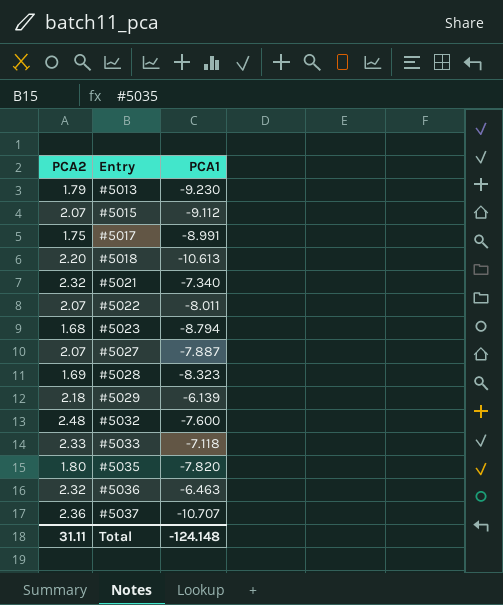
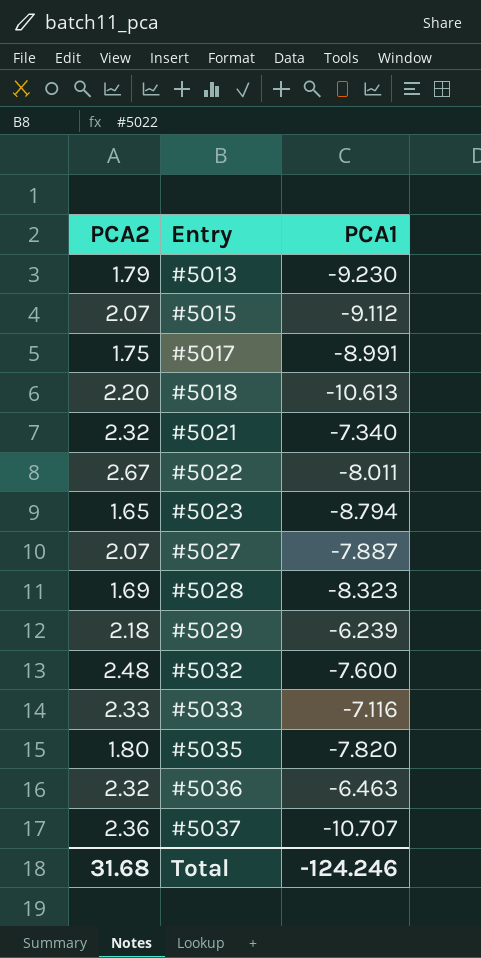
#5022 | PCA2: 2.07 -> 2.67
#5023 | PCA2: 1.68 -> 1.65
#5029 | PCA1: -6.139 -> -6.239
#5033 | PCA1: -7.118 -> -7.116
Total | PCA2: 31.11 -> 31.68
Total | PCA1: -124.148 -> -124.246

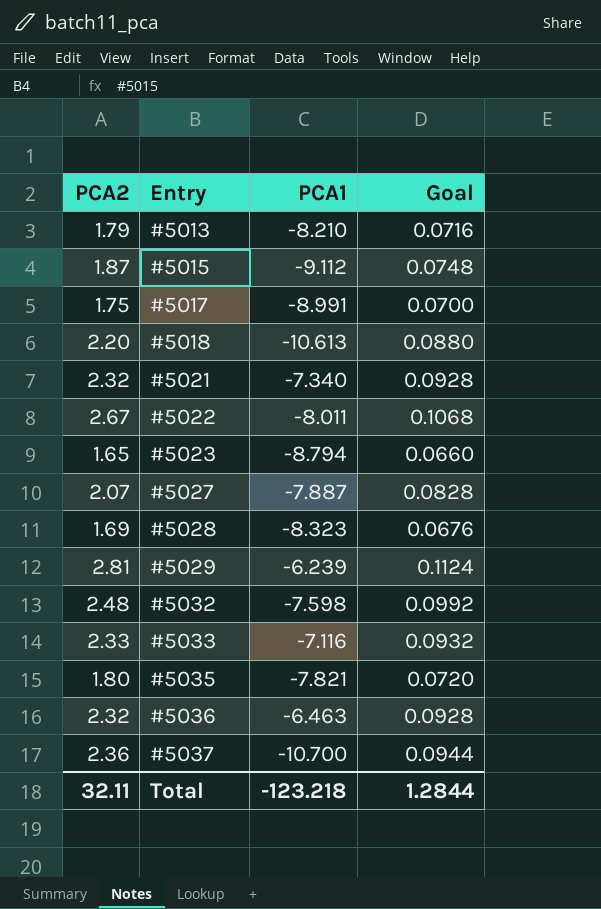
column Goal | formula: none -> [PCA2] * 0.04
#5013 | PCA1: -9.230 -> -8.210
#5015 | PCA2: 2.07 -> 1.87
#5029 | PCA2: 2.18 -> 2.81
#5032 | PCA1: -7.600 -> -7.598
#5035 | PCA1: -7.820 -> -7.821
#5037 | PCA1: -10.707 -> -10.700
Total | PCA2: 31.68 -> 32.11
Total | PCA1: -124.246 -> -123.218

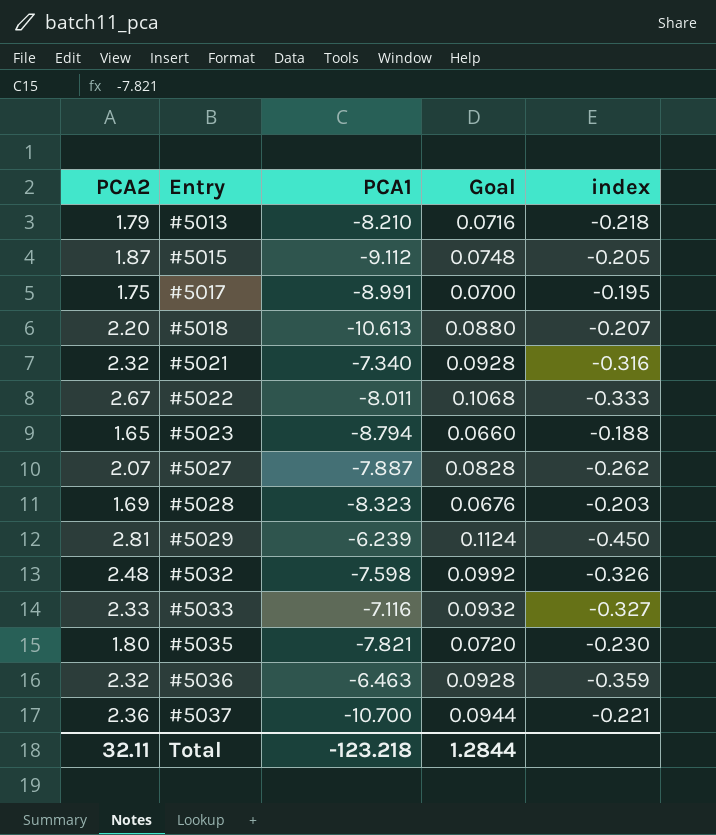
column index | formula: none -> [PCA2] / [PCA1]

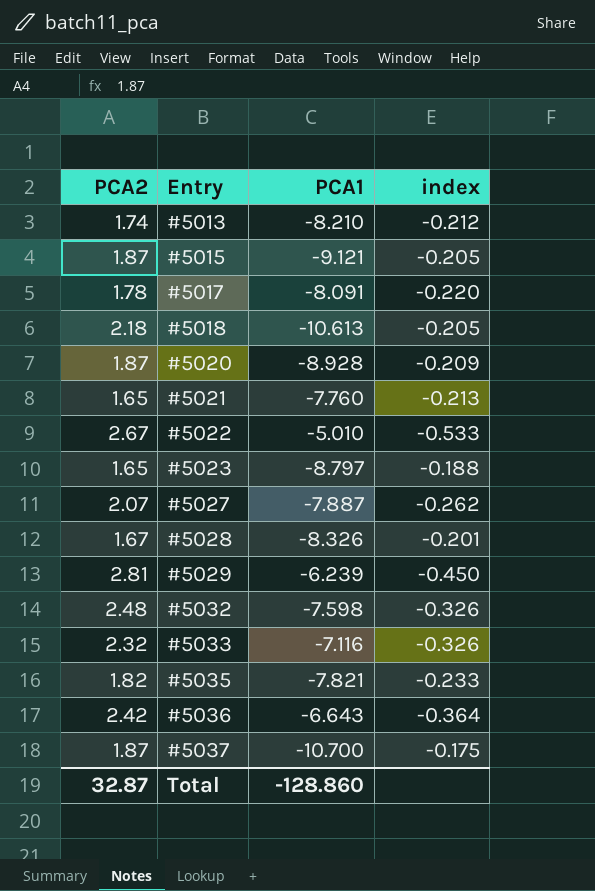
column Goal | formula: [PCA2] * 0.04 -> none
#5013 | PCA2: 1.79 -> 1.74
#5013 | index: -0.218 -> -0.212
#5015 | PCA1: -9.112 -> -9.121
#5017 | PCA2: 1.75 -> 1.78
#5017 | PCA1: -8.991 -> -8.091
#5017 | index: -0.195 -> -0.220
#5018 | PCA2: 2.20 -> 2.18
#5018 | index: -0.207 -> -0.205
row #5020: none -> 1.87 | -8.928 | -0.209
#5021 | PCA2: 2.32 -> 1.65
#5021 | PCA1: -7.340 -> -7.760
#5021 | index: -0.316 -> -0.213
#5022 | PCA1: -8.011 -> -5.010
#5022 | index: -0.333 -> -0.533
#5023 | PCA1: -8.794 -> -8.797
#5028 | PCA2: 1.69 -> 1.67
#5028 | PCA1: -8.323 -> -8.326
#5028 | index: -0.203 -> -0.201
#5033 | PCA2: 2.33 -> 2.32
#5033 | index: -0.327 -> -0.326
#5035 | PCA2: 1.80 -> 1.82
#5035 | index: -0.230 -> -0.233
#5036 | PCA2: 2.32 -> 2.42
#5036 | PCA1: -6.463 -> -6.643
#5036 | index: -0.359 -> -0.364
#5037 | PCA2: 2.36 -> 1.87
#5037 | index: -0.221 -> -0.175
Total | PCA2: 32.11 -> 32.87
Total | PCA1: -123.218 -> -128.860

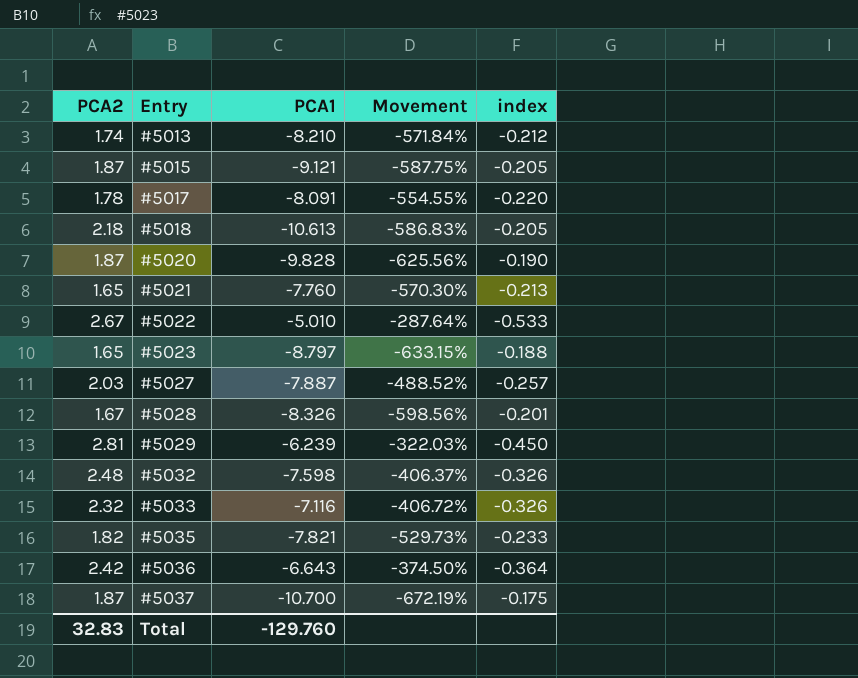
column Movement | formula: none -> ([PCA1] - [PCA2]) / [PCA2]
#5020 | PCA1: -8.928 -> -9.828
#5020 | index: -0.209 -> -0.190
#5027 | PCA2: 2.07 -> 2.03
#5027 | index: -0.262 -> -0.257
Total | PCA2: 32.87 -> 32.83
Total | PCA1: -128.860 -> -129.760

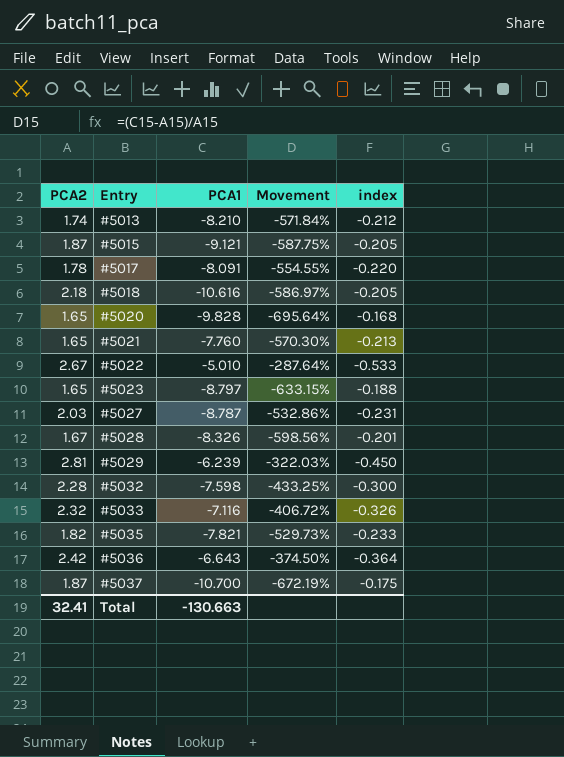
#5018 | PCA1: -10.613 -> -10.616
#5018 | Movement: -586.83% -> -586.97%
#5020 | PCA2: 1.87 -> 1.65
#5020 | Movement: -625.56% -> -695.64%
#5020 | index: -0.190 -> -0.168
#5027 | PCA1: -7.887 -> -8.787
#5027 | Movement: -488.52% -> -532.86%
#5027 | index: -0.257 -> -0.231
#5032 | PCA2: 2.48 -> 2.28
#5032 | Movement: -406.37% -> -433.25%
#5032 | index: -0.326 -> -0.300
Total | PCA2: 32.83 -> 32.41
Total | PCA1: -129.760 -> -130.663

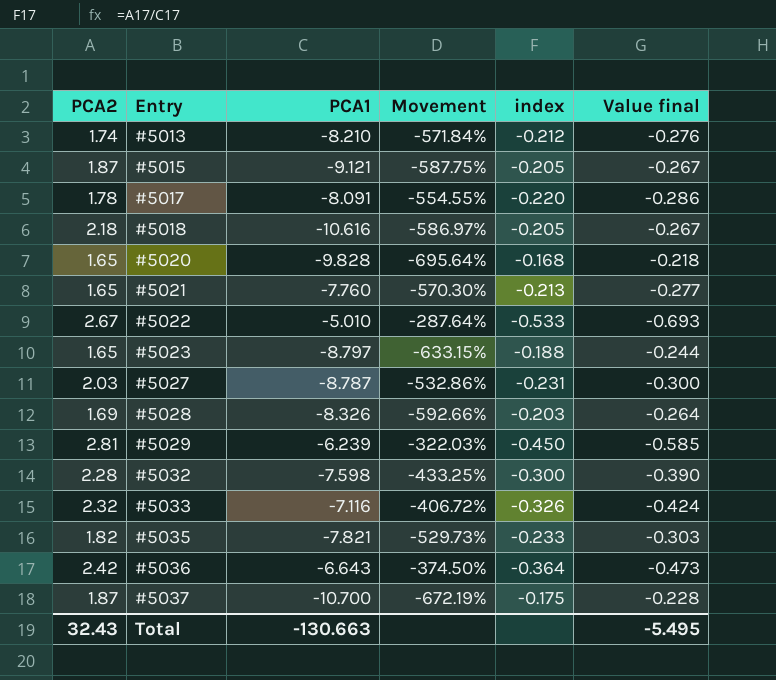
column Value final | formula: none -> [index] * 1.3
#5028 | PCA2: 1.67 -> 1.69
#5028 | Movement: -598.56% -> -592.66%
#5028 | index: -0.201 -> -0.203
Total | PCA2: 32.41 -> 32.43

